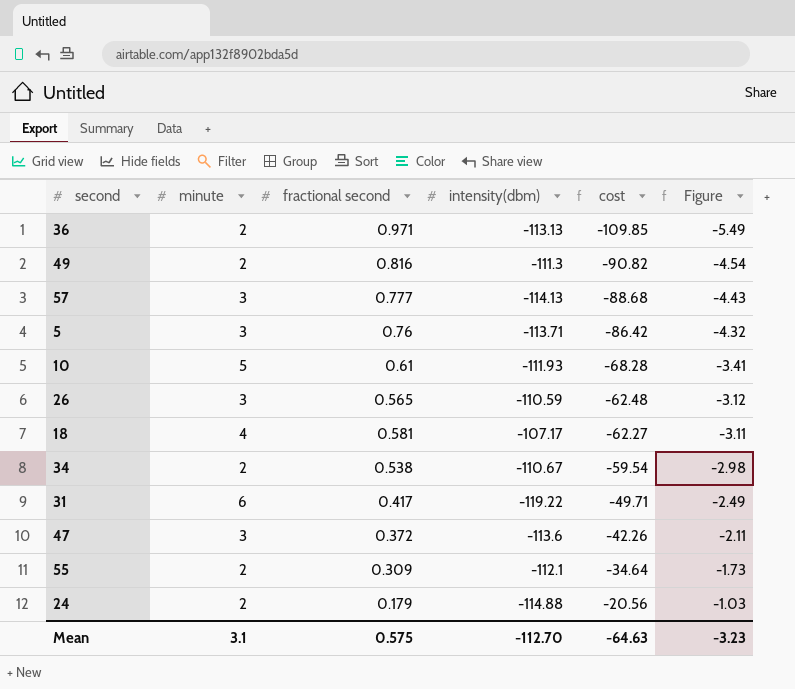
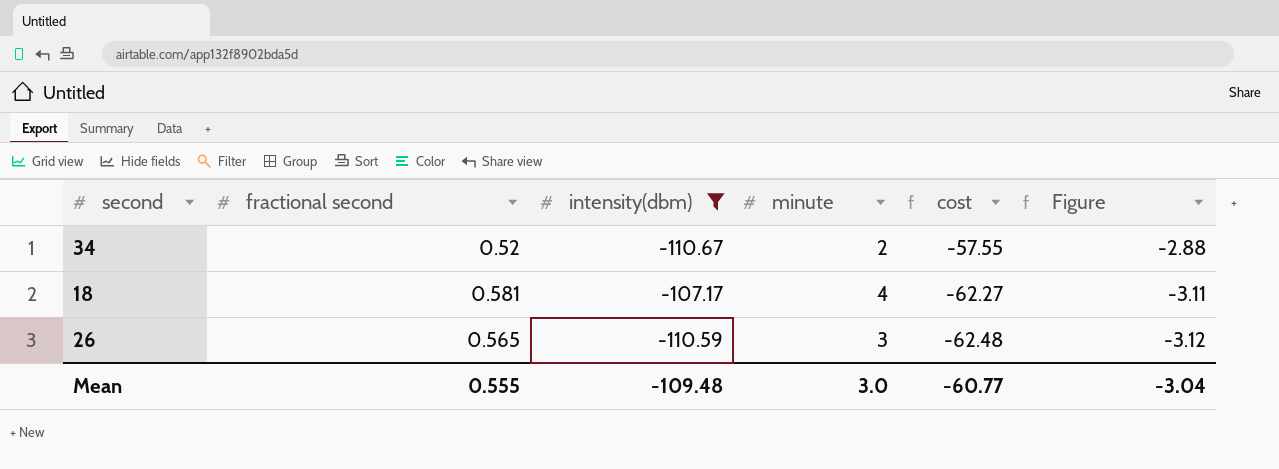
filter: none -> intensity(dbm) >= -110.67
row order: cost ascending -> cost descending
column minute | position: 2 -> 4
34 | fractional second: 0.538 -> 0.52
34 | cost: -59.54 -> -57.55
34 | Figure: -2.98 -> -2.88
Mean | fractional second: 0.575 -> 0.555
Mean | intensity(dbm): -112.70 -> -109.48
Mean | minute: 3.1 -> 3.0
Mean | cost: -64.63 -> -60.77
Mean | Figure: -3.23 -> -3.04

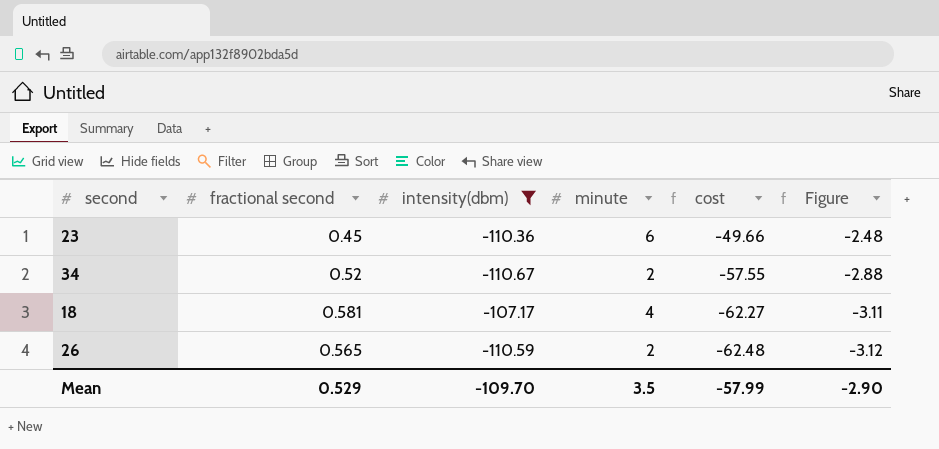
row 23: none -> 0.45 | -110.36 | 6 | -49.66 | -2.48
26 | minute: 3 -> 2
Mean | fractional second: 0.555 -> 0.529
Mean | intensity(dbm): -109.48 -> -109.70
Mean | minute: 3.0 -> 3.5
Mean | cost: -60.77 -> -57.99
Mean | Figure: -3.04 -> -2.90

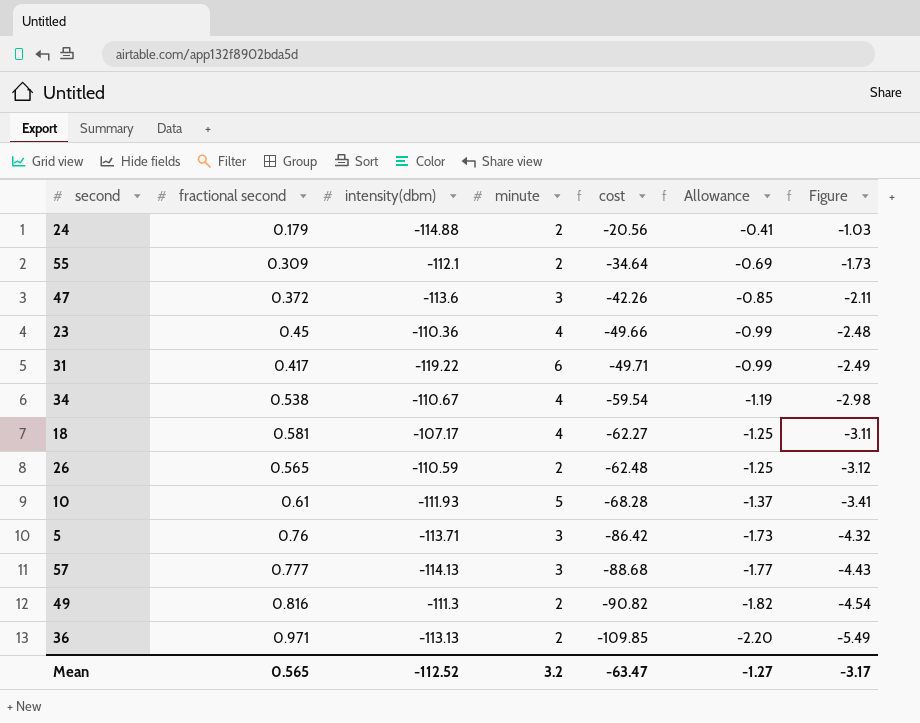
filter: intensity(dbm) >= -110.67 -> none
column Allowance | formula: none -> [cost] * 0.02
23 | minute: 6 -> 4
34 | fractional second: 0.52 -> 0.538
34 | minute: 2 -> 4
34 | cost: -57.55 -> -59.54
34 | Figure: -2.88 -> -2.98
Mean | fractional second: 0.529 -> 0.565
Mean | intensity(dbm): -109.70 -> -112.52
Mean | minute: 3.5 -> 3.2
Mean | cost: -57.99 -> -63.47
Mean | Figure: -2.90 -> -3.17

